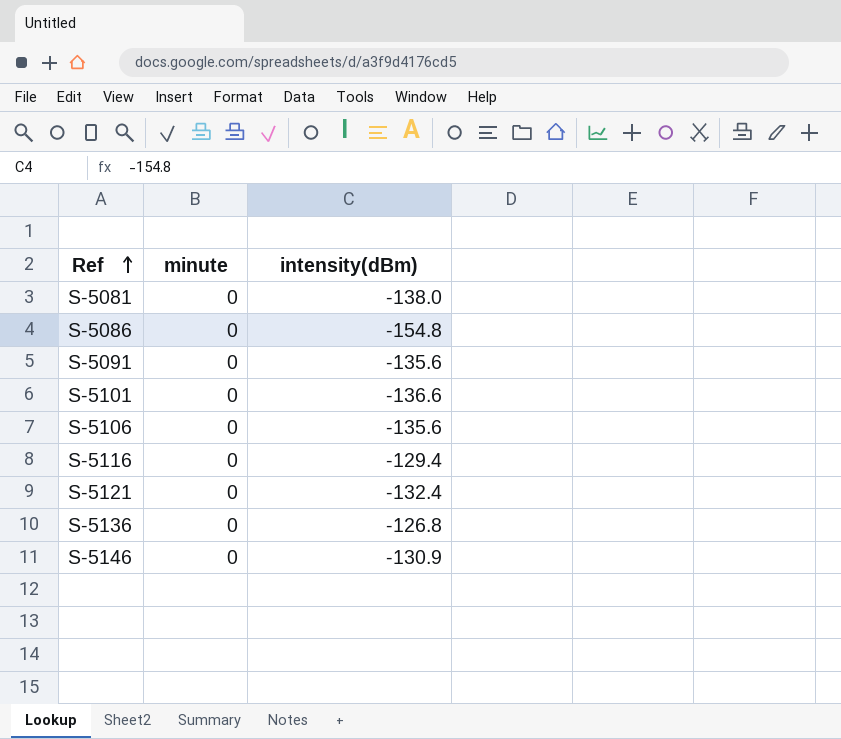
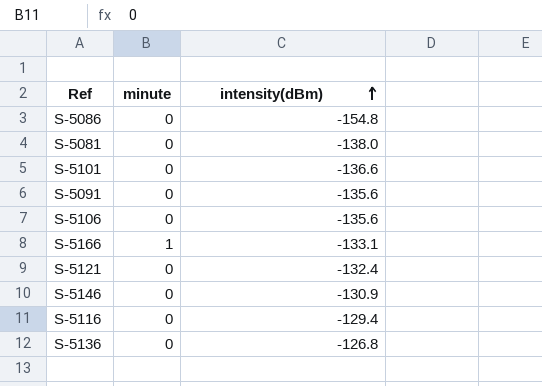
row order: Ref ascending -> intensity(dBm) ascending
row S-5166: none -> 1 | -133.1

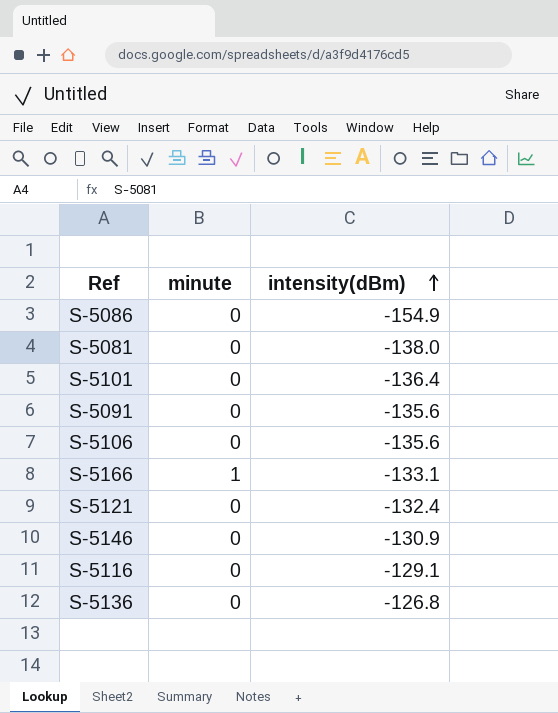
S-5086 | intensity(dBm): -154.8 -> -154.9
S-5101 | intensity(dBm): -136.6 -> -136.4
S-5116 | intensity(dBm): -129.4 -> -129.1

